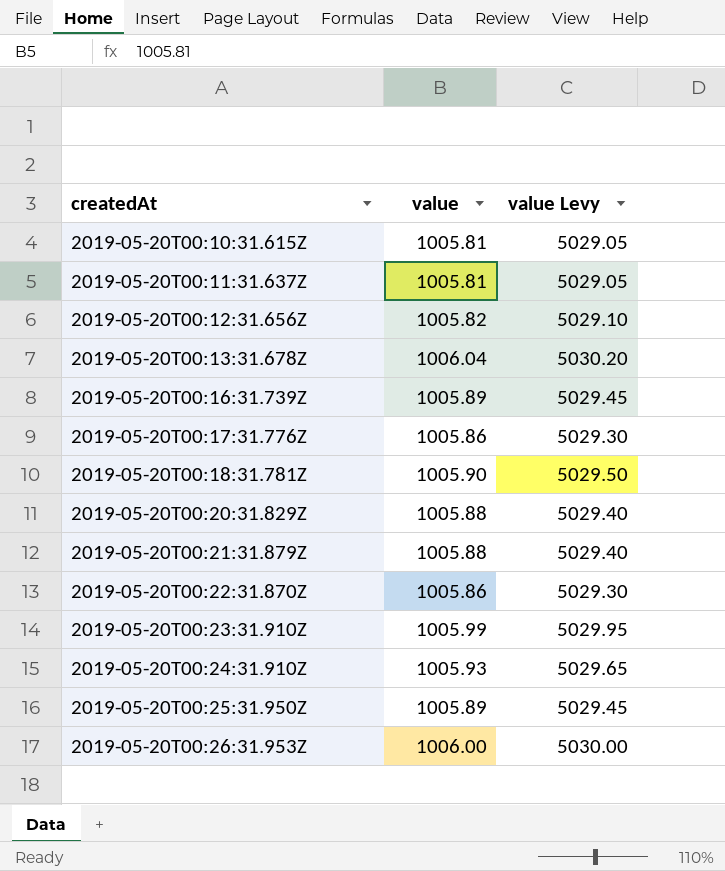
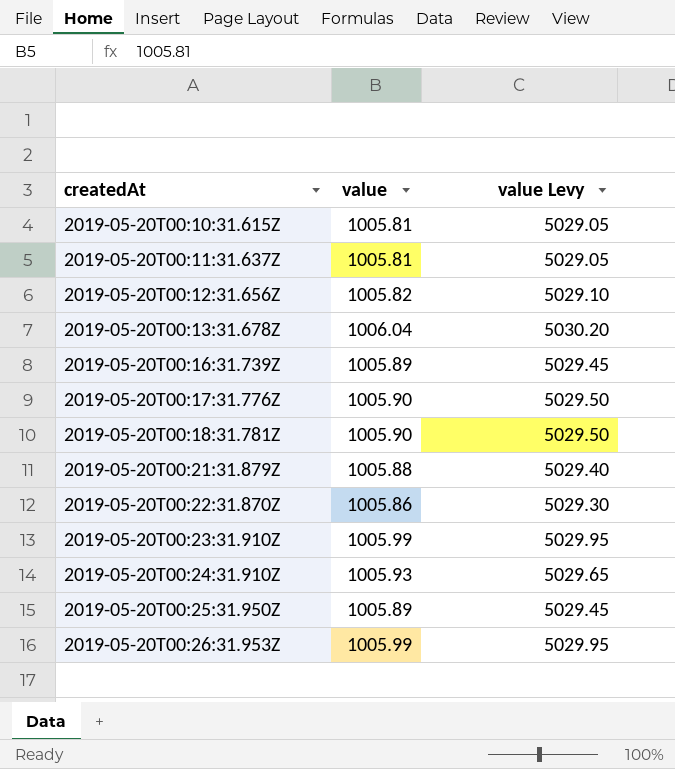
row 2019-05-20T00:20:31.829Z: 1005.88 | 5029.40 -> none
2019-05-20T00:17:31.776Z | value: 1005.86 -> 1005.90
2019-05-20T00:17:31.776Z | value Levy: 5029.30 -> 5029.50
2019-05-20T00:26:31.953Z | value: 1006.00 -> 1005.99
2019-05-20T00:26:31.953Z | value Levy: 5030.00 -> 5029.95

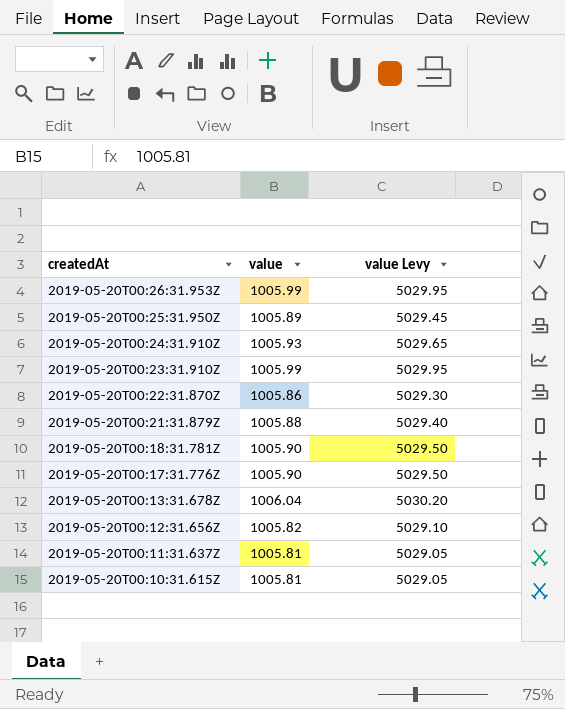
row order: createdAt ascending -> createdAt descending
row 2019-05-20T00:16:31.739Z: 1005.89 | 5029.45 -> none

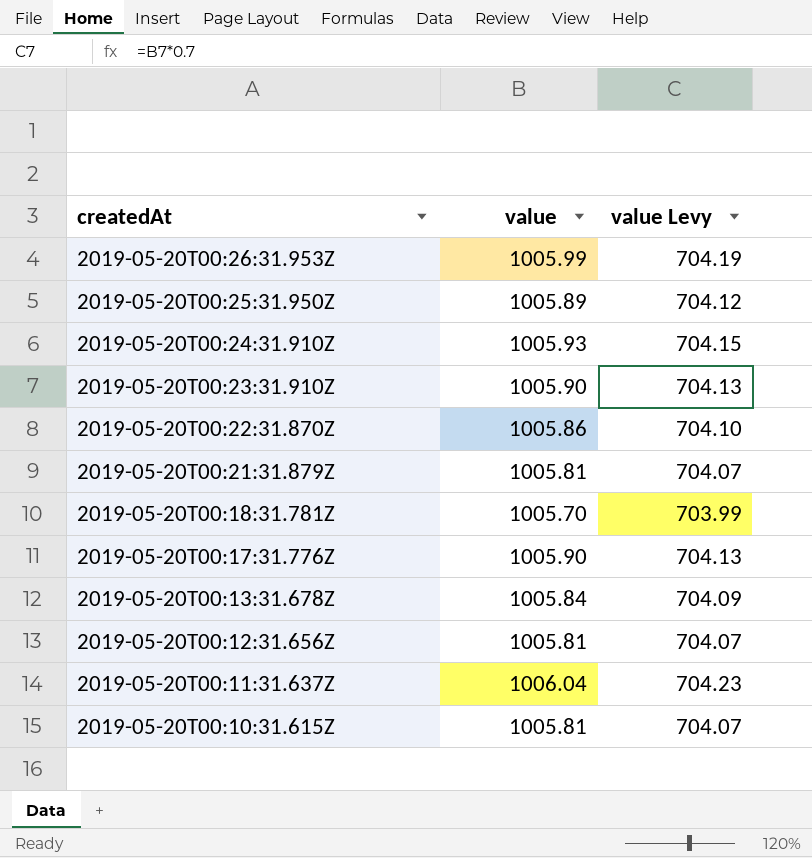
column value Levy | formula: [value] * 5 -> [value] * 0.7
2019-05-20T00:23:31.910Z | value: 1005.99 -> 1005.90
2019-05-20T00:21:31.879Z | value: 1005.88 -> 1005.81
2019-05-20T00:18:31.781Z | value: 1005.90 -> 1005.70
2019-05-20T00:13:31.678Z | value: 1006.04 -> 1005.84
2019-05-20T00:12:31.656Z | value: 1005.82 -> 1005.81
2019-05-20T00:11:31.637Z | value: 1005.81 -> 1006.04

